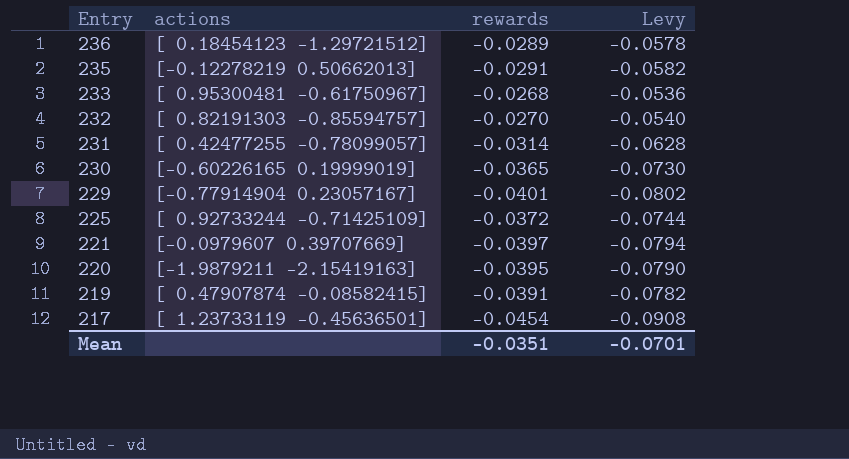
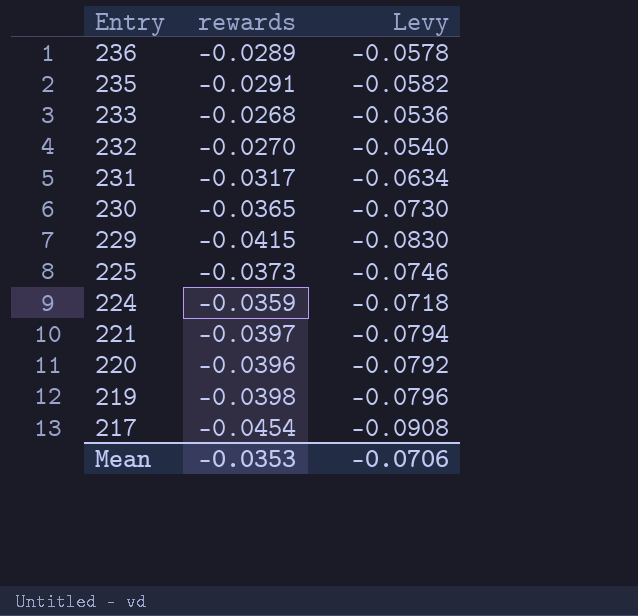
column actions | position: 2 -> none
231 | rewards: -0.0314 -> -0.0317
231 | Levy: -0.0628 -> -0.0634
229 | rewards: -0.0401 -> -0.0415
229 | Levy: -0.0802 -> -0.0830
225 | rewards: -0.0372 -> -0.0373
225 | Levy: -0.0744 -> -0.0746
row 224: none -> -0.0359 | -0.0718
220 | rewards: -0.0395 -> -0.0396
220 | Levy: -0.0790 -> -0.0792
219 | rewards: -0.0391 -> -0.0398
219 | Levy: -0.0782 -> -0.0796
Mean | rewards: -0.0351 -> -0.0353
Mean | Levy: -0.0701 -> -0.0706

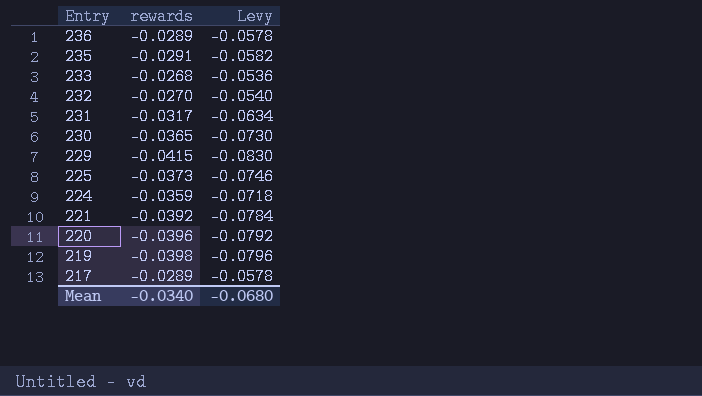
221 | rewards: -0.0397 -> -0.0392
221 | Levy: -0.0794 -> -0.0784
217 | rewards: -0.0454 -> -0.0289
217 | Levy: -0.0908 -> -0.0578
Mean | rewards: -0.0353 -> -0.0340
Mean | Levy: -0.0706 -> -0.0680

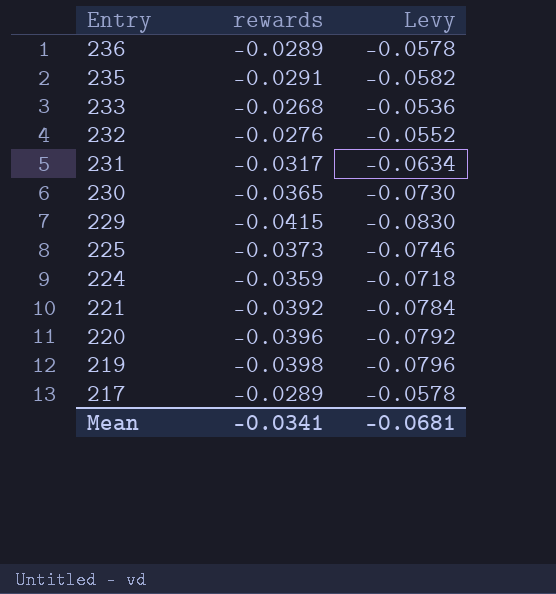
232 | rewards: -0.0270 -> -0.0276
232 | Levy: -0.0540 -> -0.0552
Mean | rewards: -0.0340 -> -0.0341
Mean | Levy: -0.0680 -> -0.0681

